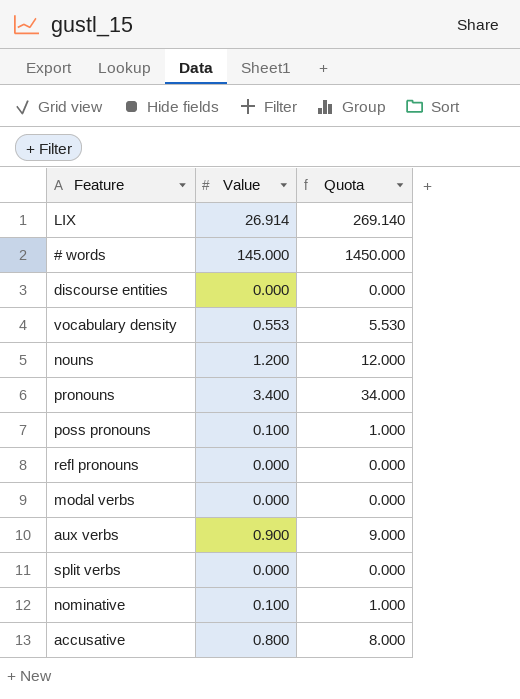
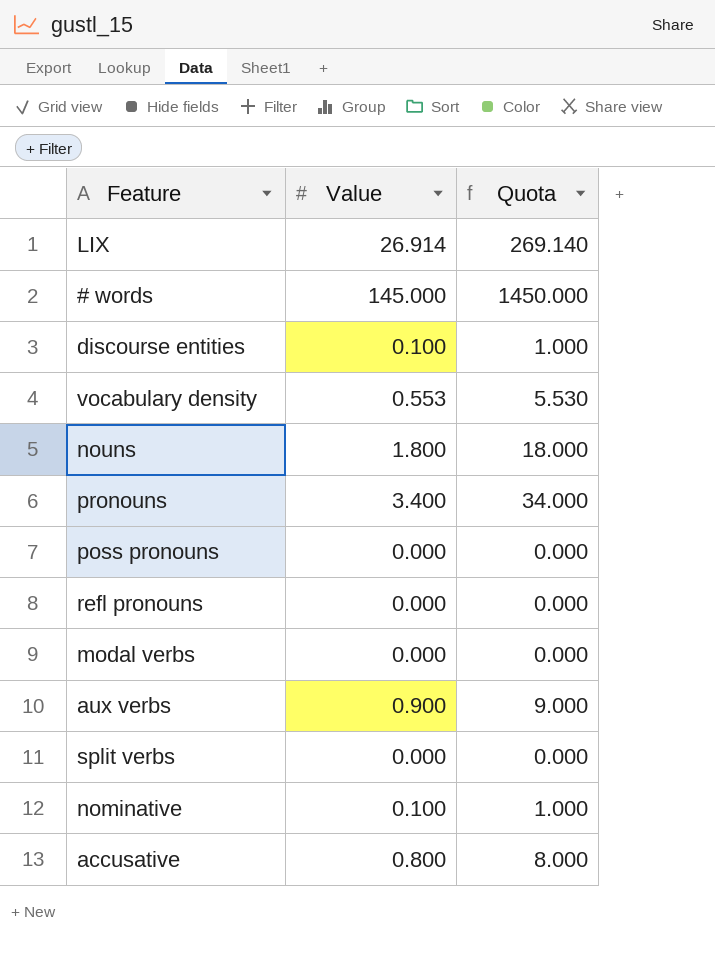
discourse entities | Value: 0.000 -> 0.100
discourse entities | Quota: 0.000 -> 1.000
nouns | Value: 1.200 -> 1.800
nouns | Quota: 12.000 -> 18.000
poss pronouns | Value: 0.100 -> 0.000
poss pronouns | Quota: 1.000 -> 0.000

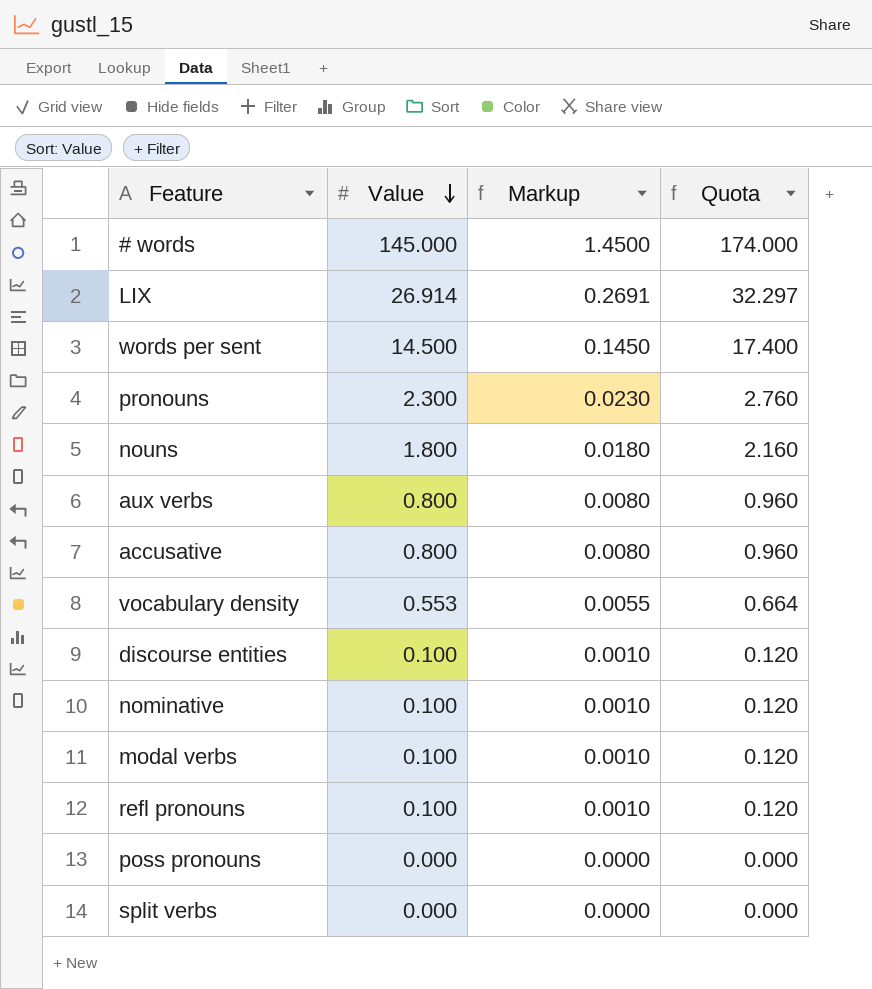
row order: none -> Value descending
column Markup | formula: none -> [Value] * 0.01
column Quota | formula: [Value] * 10 -> [Value] * 1.2
row words per sent: none -> 14.500 | 0.1450 | 17.400
pronouns | Value: 3.400 -> 2.300
aux verbs | Value: 0.900 -> 0.800
modal verbs | Value: 0.000 -> 0.100
refl pronouns | Value: 0.000 -> 0.100

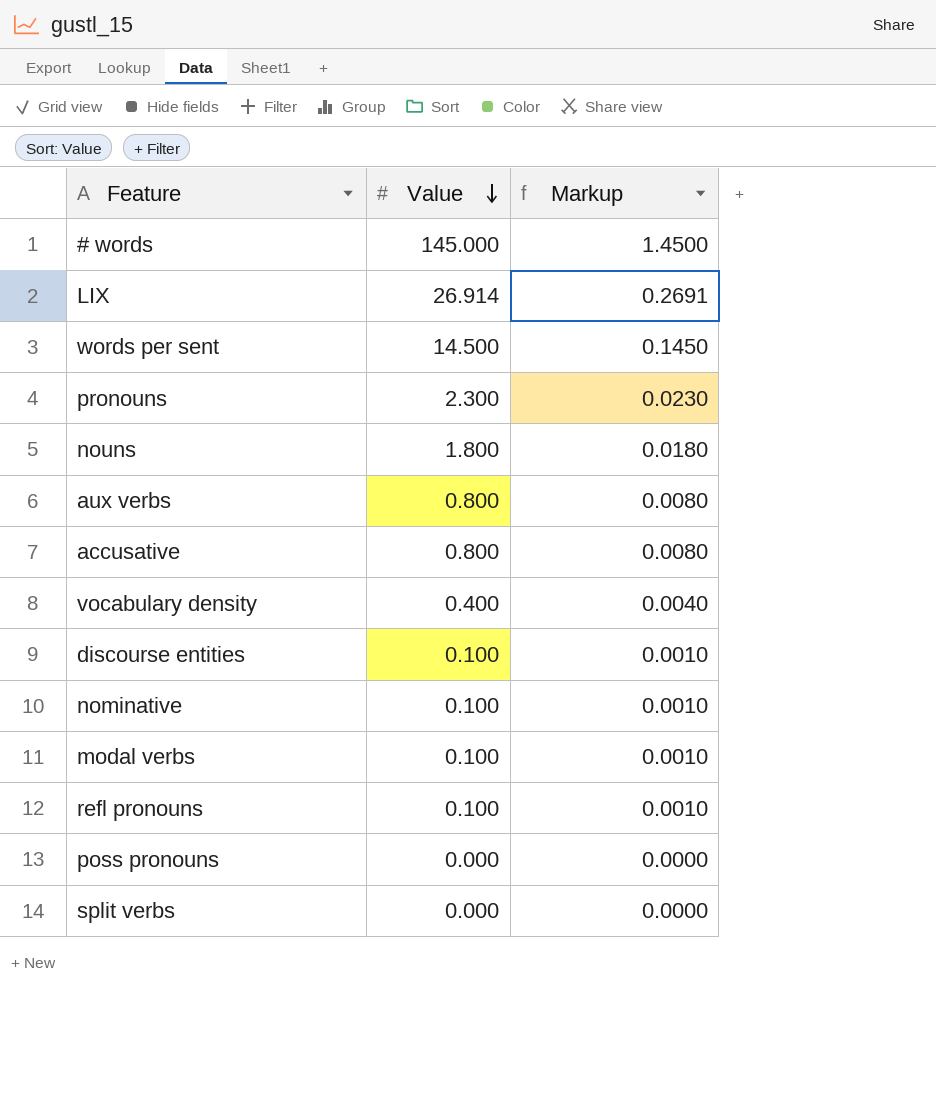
column Quota | formula: [Value] * 1.2 -> none
vocabulary density | Value: 0.553 -> 0.400
vocabulary density | Markup: 0.0055 -> 0.0040

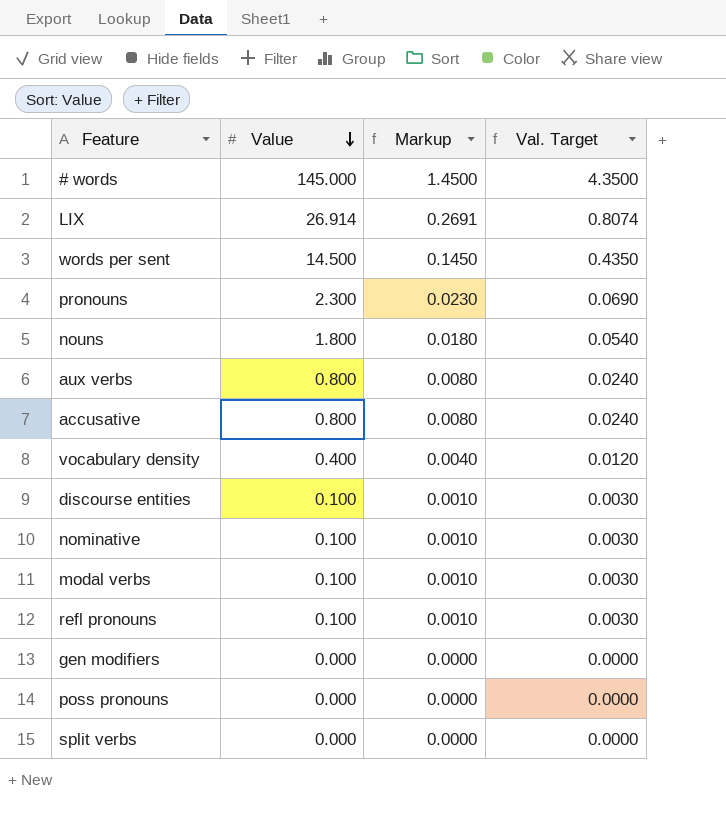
column Val. Target | formula: none -> [Value] * 0.03
row gen modifiers: none -> 0.000 | 0.0000 | 0.0000

